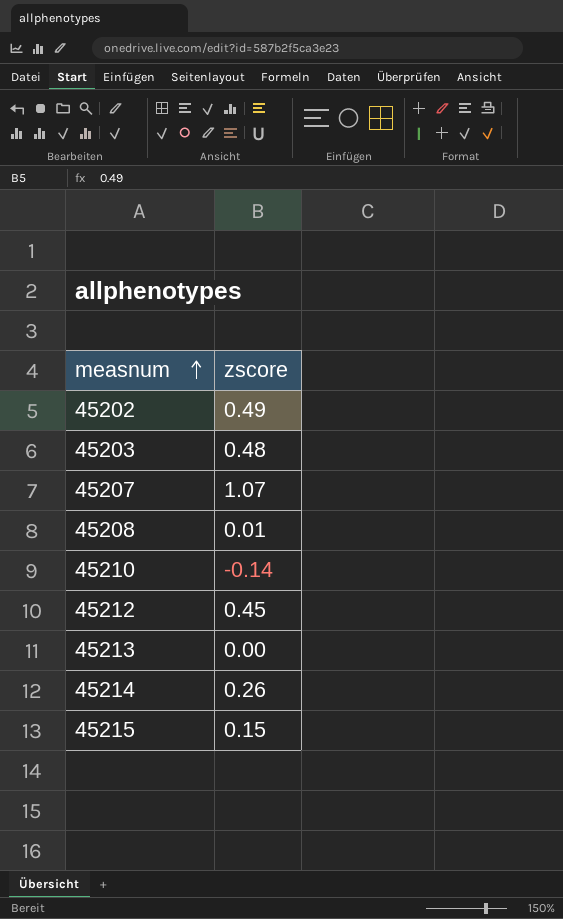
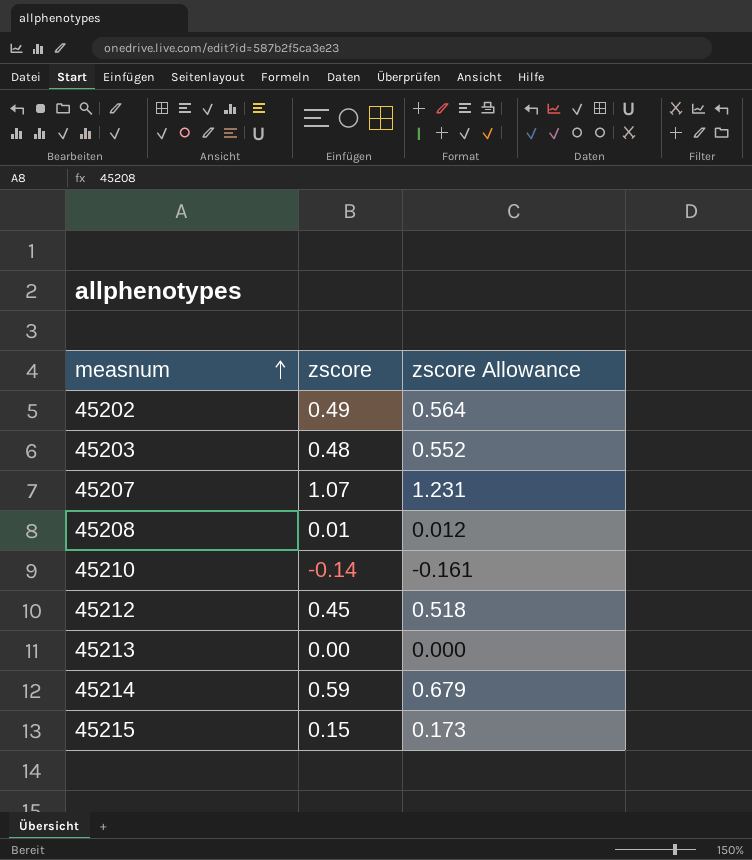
column zscore Allowance | formula: none -> [zscore] * 1.15
45214 | zscore: 0.26 -> 0.59

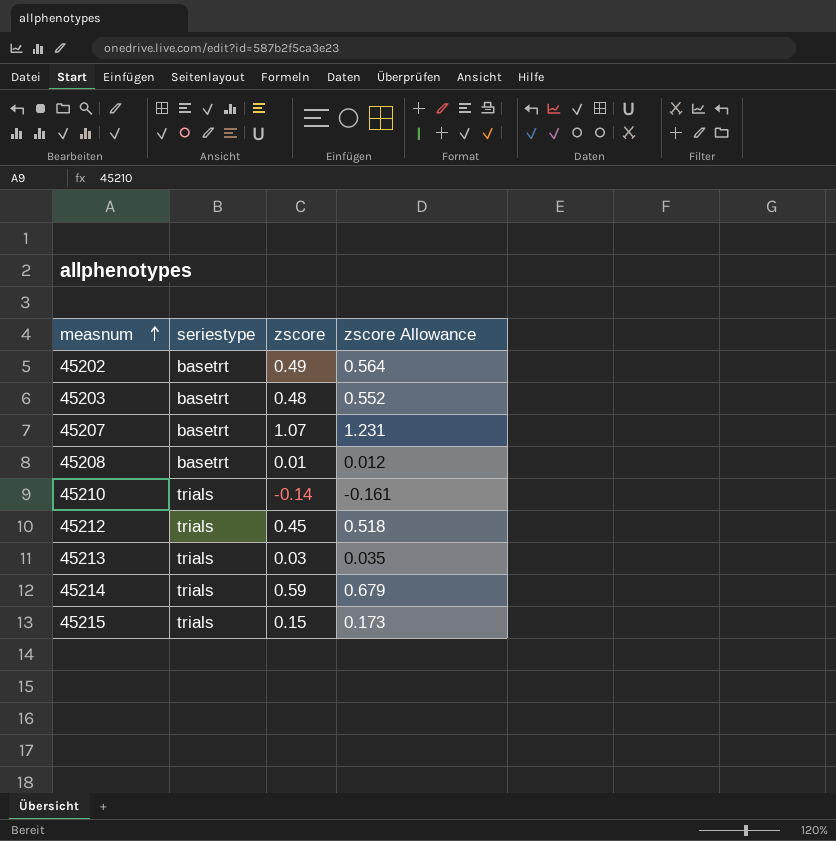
column seriestype | position: none -> 2
45213 | zscore: 0.00 -> 0.03
45213 | zscore Allowance: 0.000 -> 0.035

